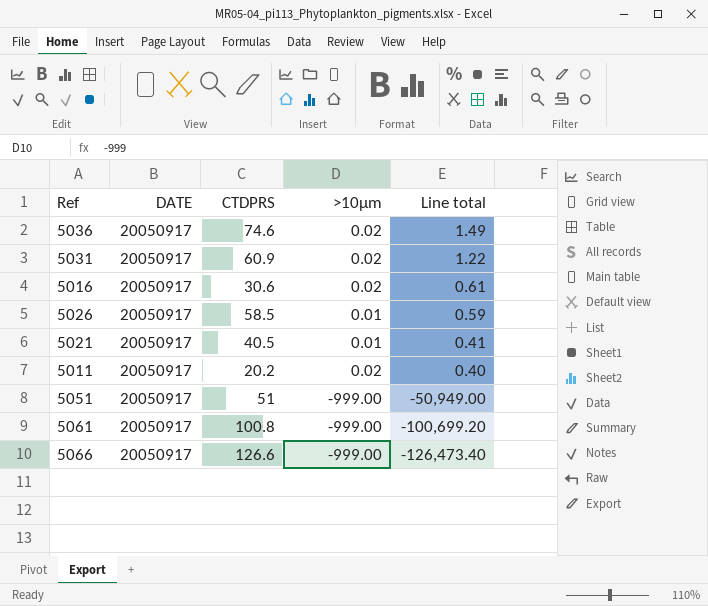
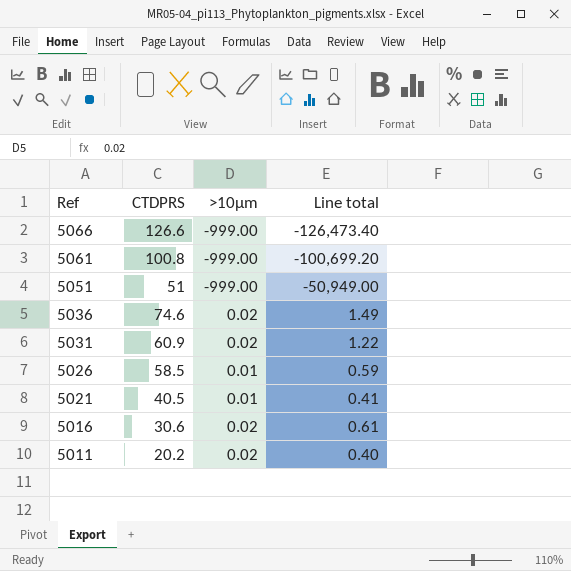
row order: Line total descending -> Ref descending
column DATE | position: 2 -> none

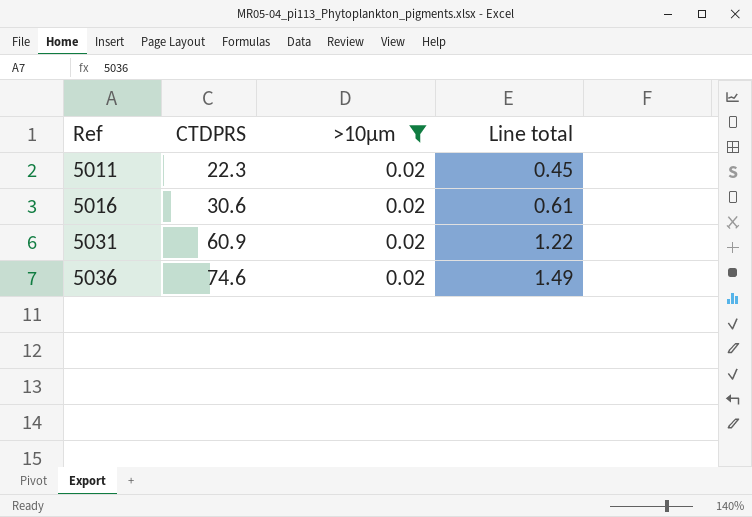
filter: none -> >10μm = 0.02
row order: Ref descending -> Ref ascending
5011 | CTDPRS: 20.2 -> 22.3
5011 | Line total: 0.40 -> 0.45

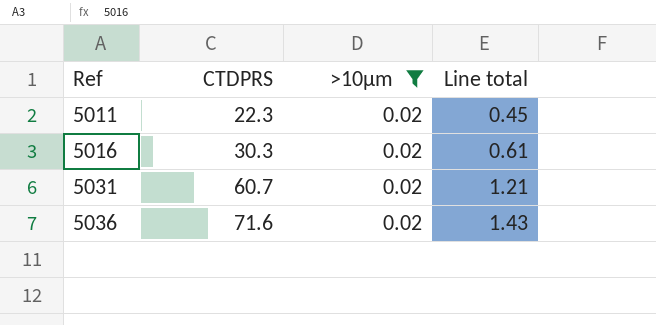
5016 | CTDPRS: 30.6 -> 30.3
5031 | CTDPRS: 60.9 -> 60.7
5031 | Line total: 1.22 -> 1.21
5036 | CTDPRS: 74.6 -> 71.6
5036 | Line total: 1.49 -> 1.43

